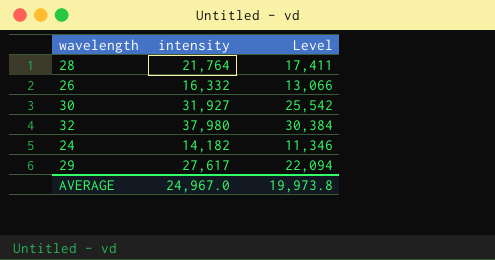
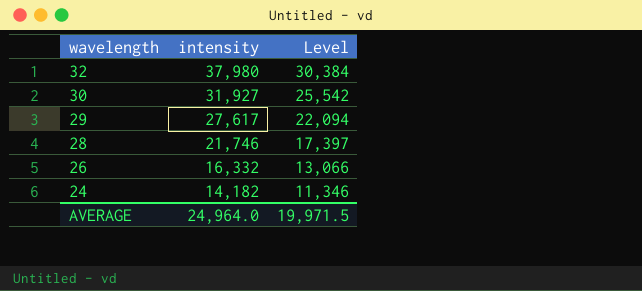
row order: none -> wavelength descending
28 | intensity: 21,764 -> 21,746
28 | Level: 17,411 -> 17,397
AVERAGE | intensity: 24,967.0 -> 24,964.0
AVERAGE | Level: 19,973.8 -> 19,971.5

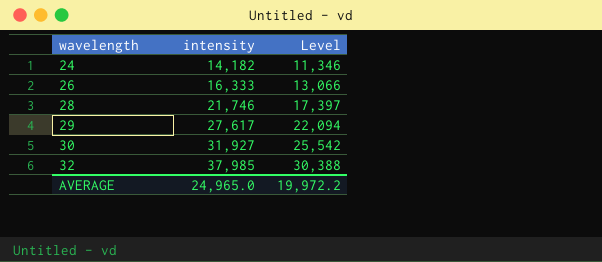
row order: wavelength descending -> wavelength ascending
26 | intensity: 16,332 -> 16,333
32 | intensity: 37,980 -> 37,985
32 | Level: 30,384 -> 30,388
AVERAGE | intensity: 24,964.0 -> 24,965.0
AVERAGE | Level: 19,971.5 -> 19,972.2

